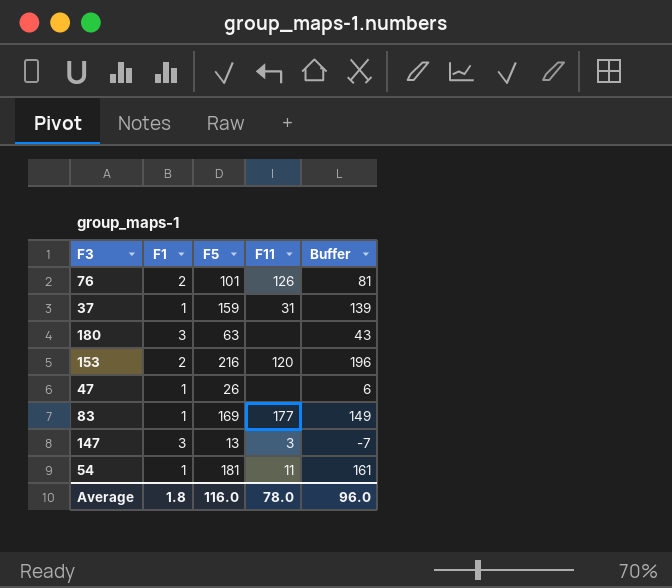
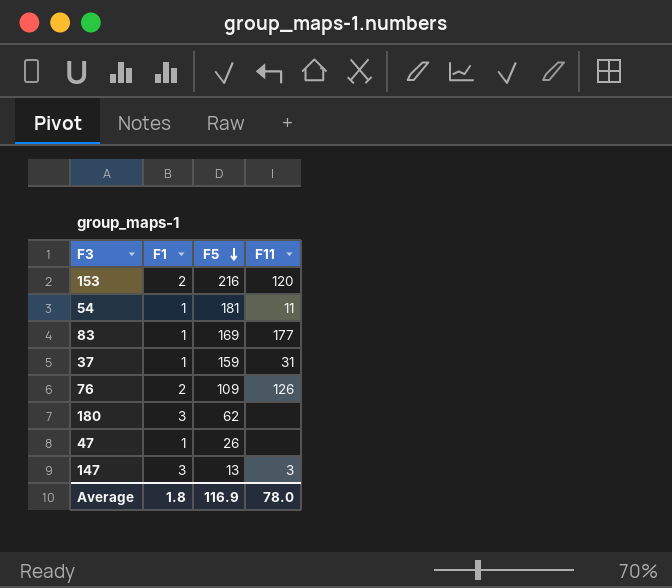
row order: none -> F5 descending
column Buffer | formula: [F5] - 20 -> none
76 | F5: 101 -> 109
180 | F5: 63 -> 62
Average | F5: 116.0 -> 116.9

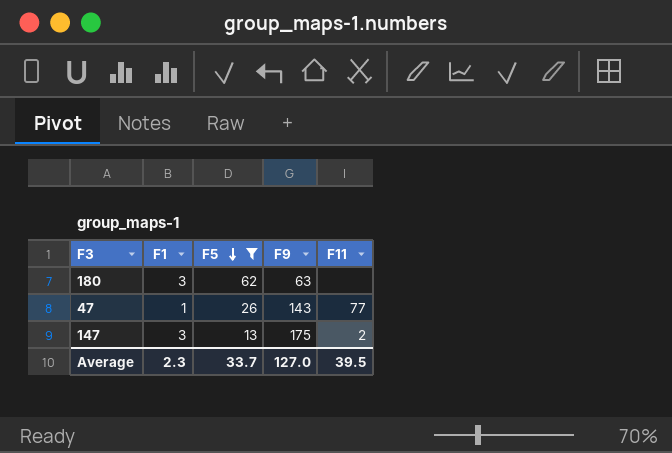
filter: none -> F5 <= 62
column F9 | position: none -> 4
47 | F11: none -> 77
147 | F11: 3 -> 2
Average | F1: 1.8 -> 2.3
Average | F5: 116.9 -> 33.7
Average | F11: 78.0 -> 39.5

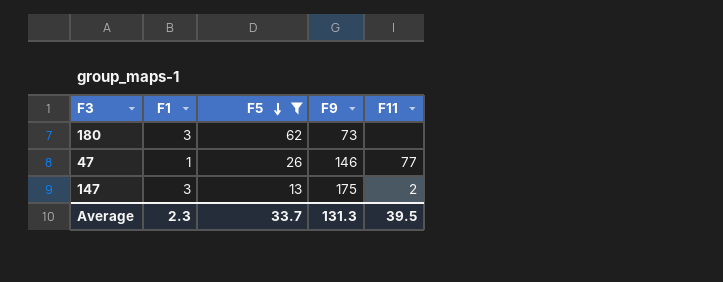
180 | F9: 63 -> 73
47 | F9: 143 -> 146
Average | F9: 127.0 -> 131.3

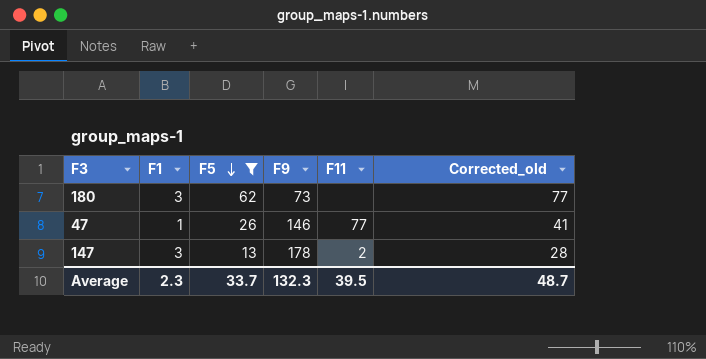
column Corrected_old | formula: none -> [F5] + 15
147 | F9: 175 -> 178
Average | F9: 131.3 -> 132.3

